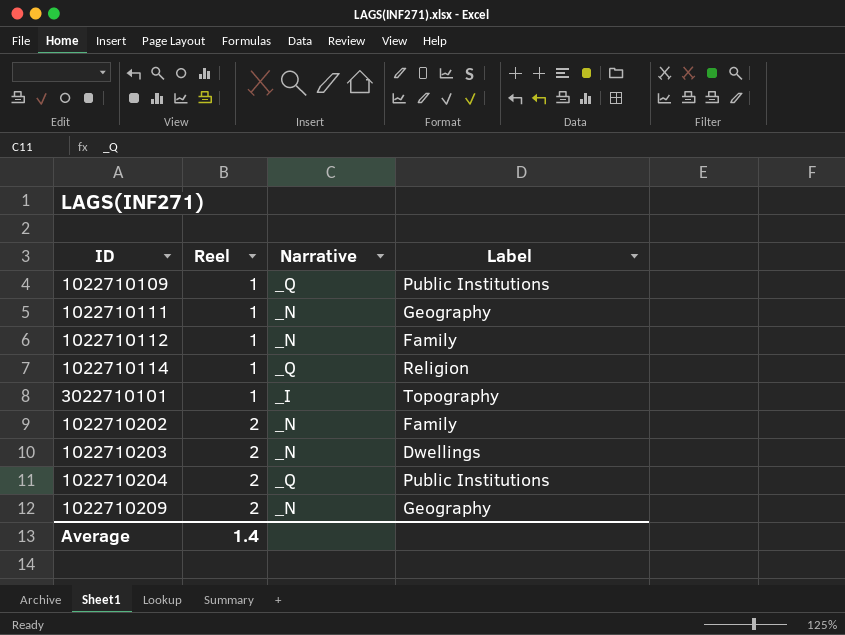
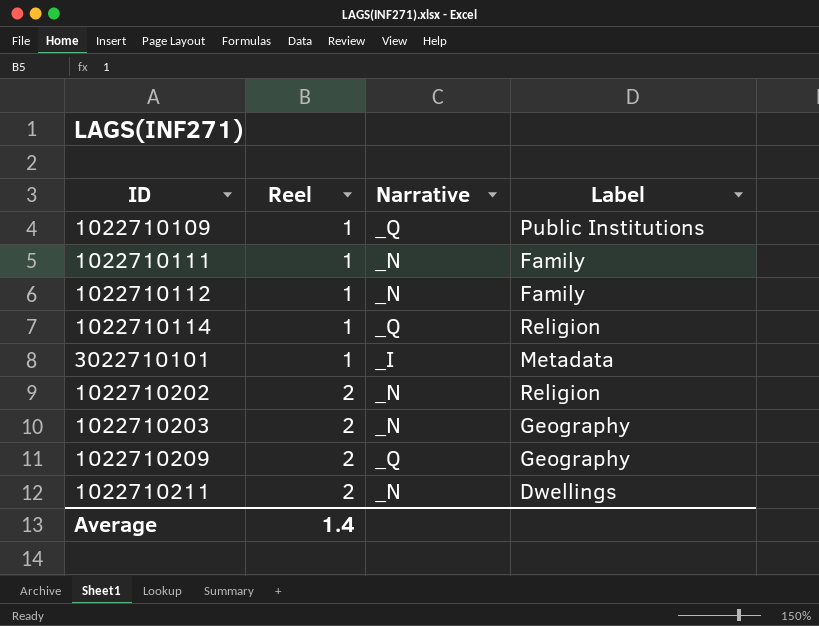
row 1022710204: 2 | _Q | Public Institutions -> none
1022710111 | Label: Geography -> Family
3022710101 | Label: Topography -> Metadata
1022710202 | Label: Family -> Religion
1022710203 | Label: Dwellings -> Geography
1022710209 | Narrative: _N -> _Q
row 1022710211: none -> 2 | _N | Dwellings

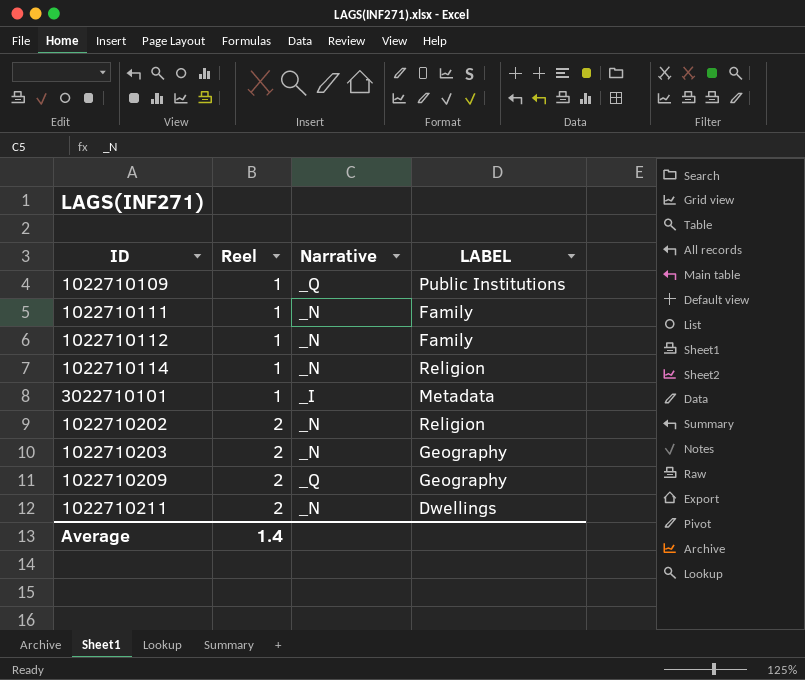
column name: Label -> LABEL
1022710114 | Narrative: _Q -> _N

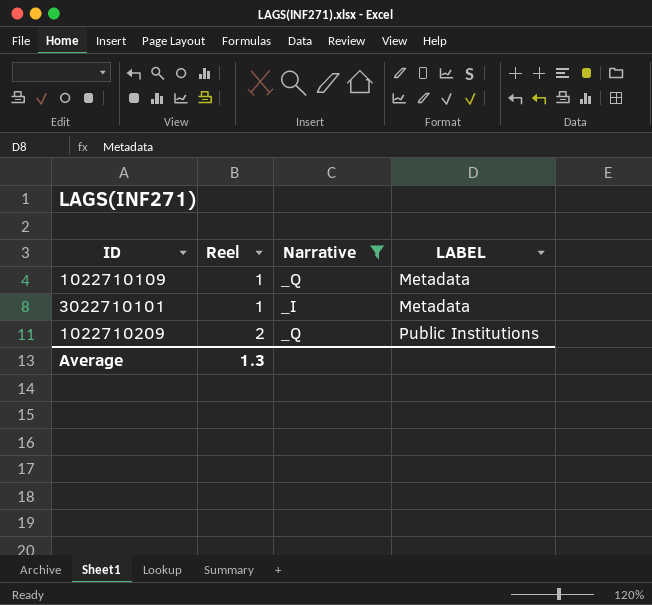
filter: none -> Narrative != _N
1022710109 | LABEL: Public Institutions -> Metadata
1022710209 | LABEL: Geography -> Public Institutions
Average | Reel: 1.4 -> 1.3

